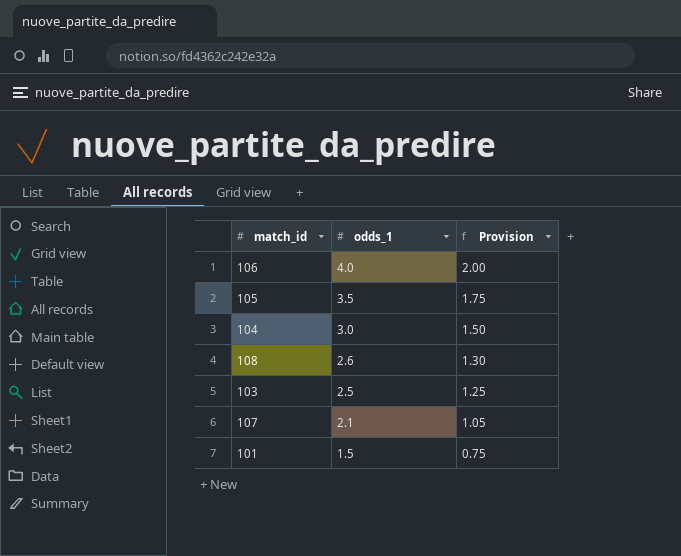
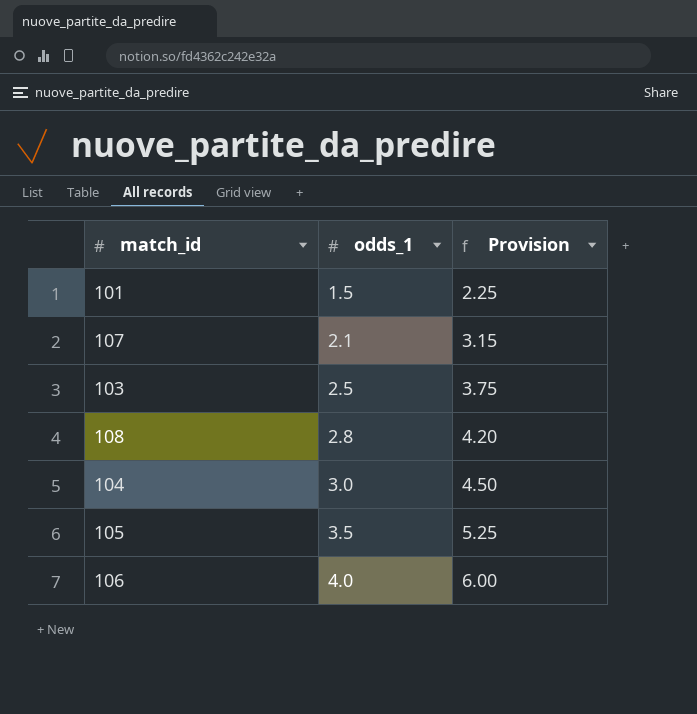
row order: odds_1 descending -> odds_1 ascending
column Provision | formula: [odds_1] * 0.5 -> [odds_1] * 1.5
108 | odds_1: 2.6 -> 2.8

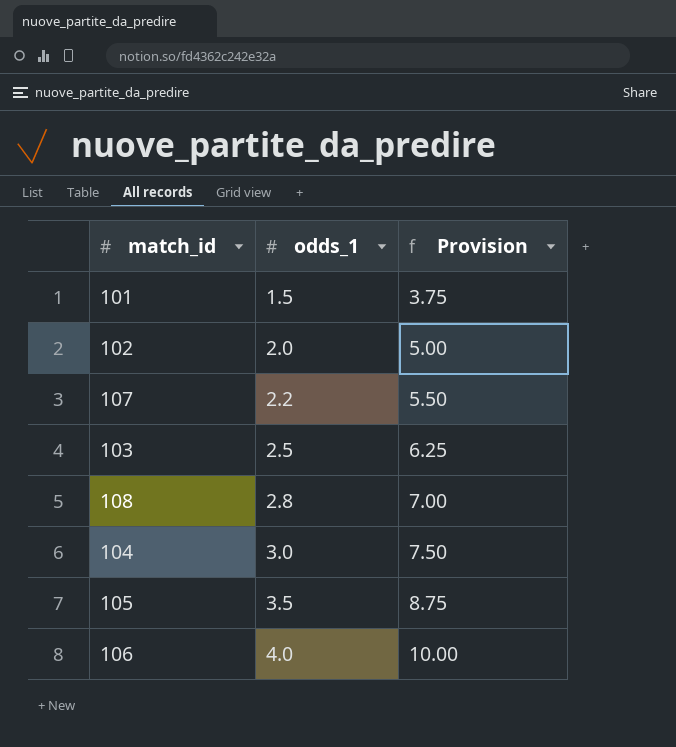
column Provision | formula: [odds_1] * 1.5 -> [odds_1] * 2.5
row 102: none -> 2.0 | 5.00
107 | odds_1: 2.1 -> 2.2

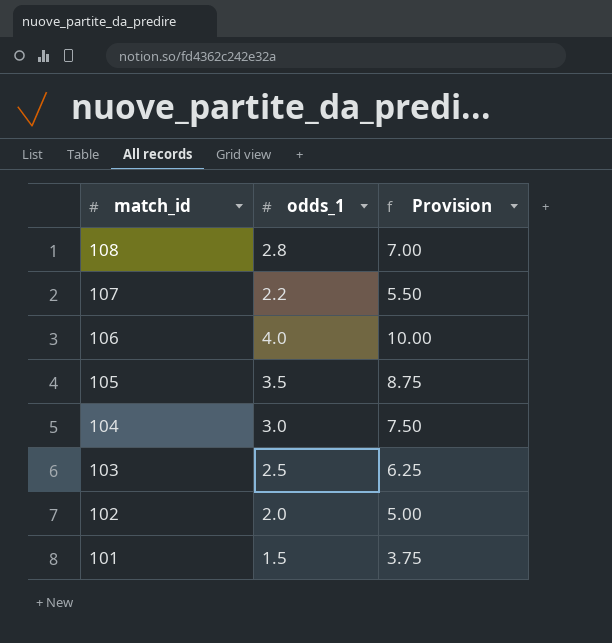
row order: odds_1 ascending -> match_id descending

